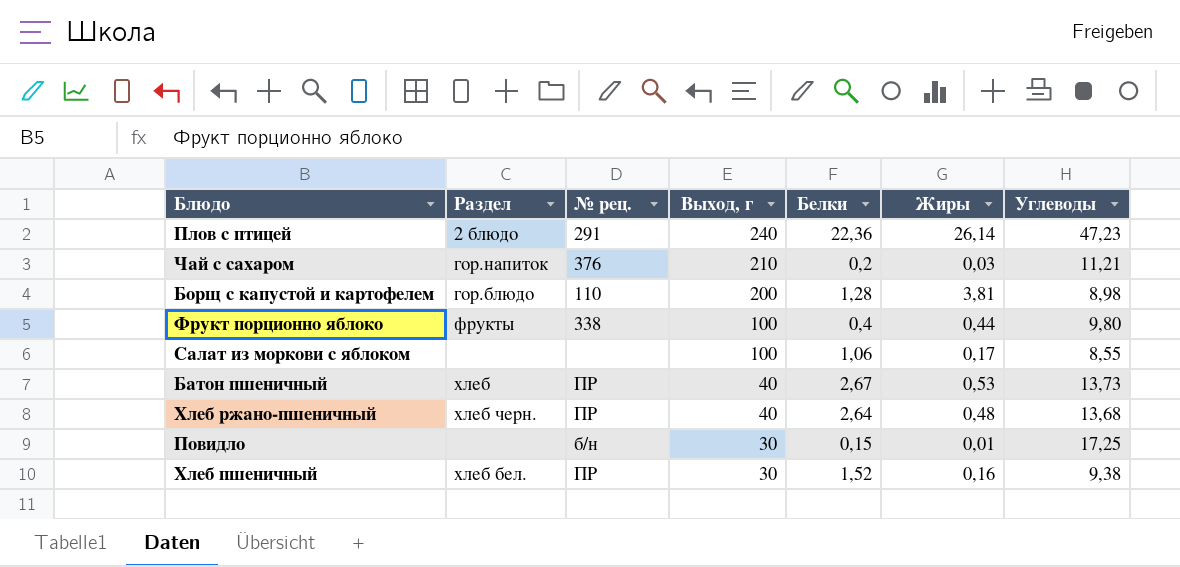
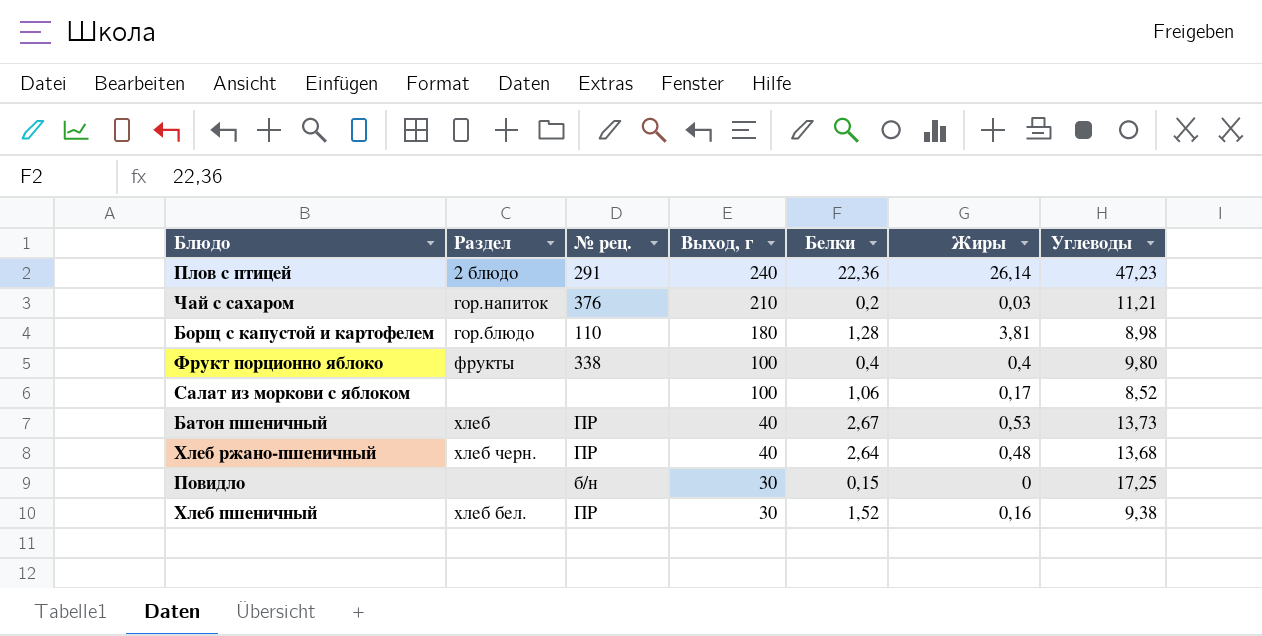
Борщ с капустой и картофелем | Выход, г: 200 -> 180
Фрукт порционно яблоко | Жиры: 0,44 -> 0,4
Салат из моркови с яблоком | Углеводы: 8,55 -> 8,52
Повидло | Жиры: 0,01 -> 0

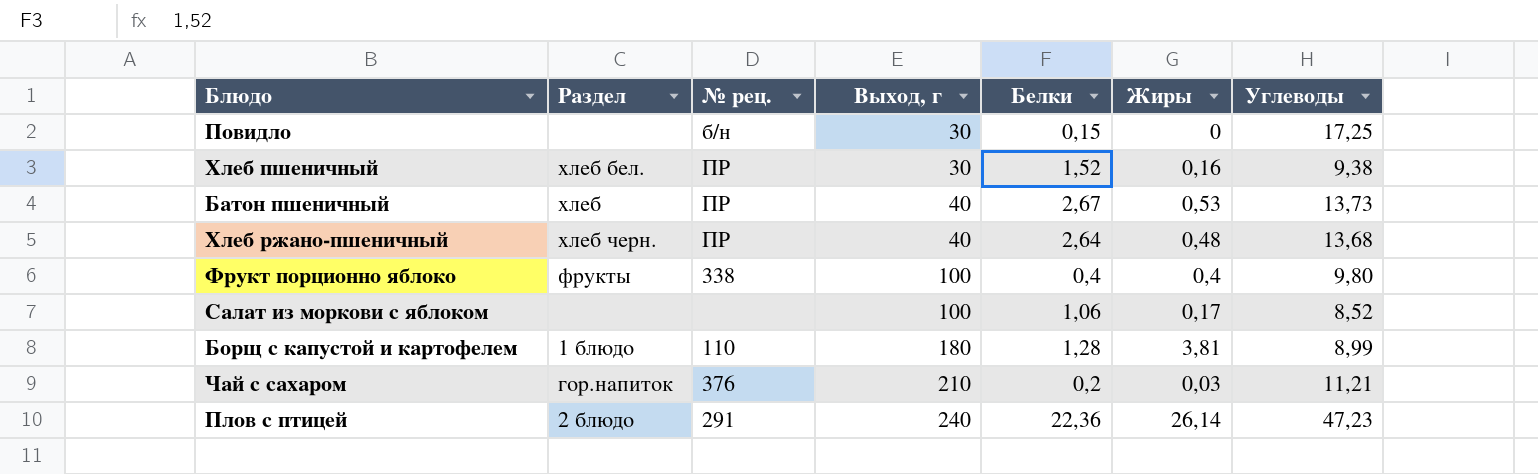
row order: Выход, г descending -> Выход, г ascending
Борщ с капустой и картофелем | Раздел: гор.блюдо -> 1 блюдо
Борщ с капустой и картофелем | Углеводы: 8,98 -> 8,99

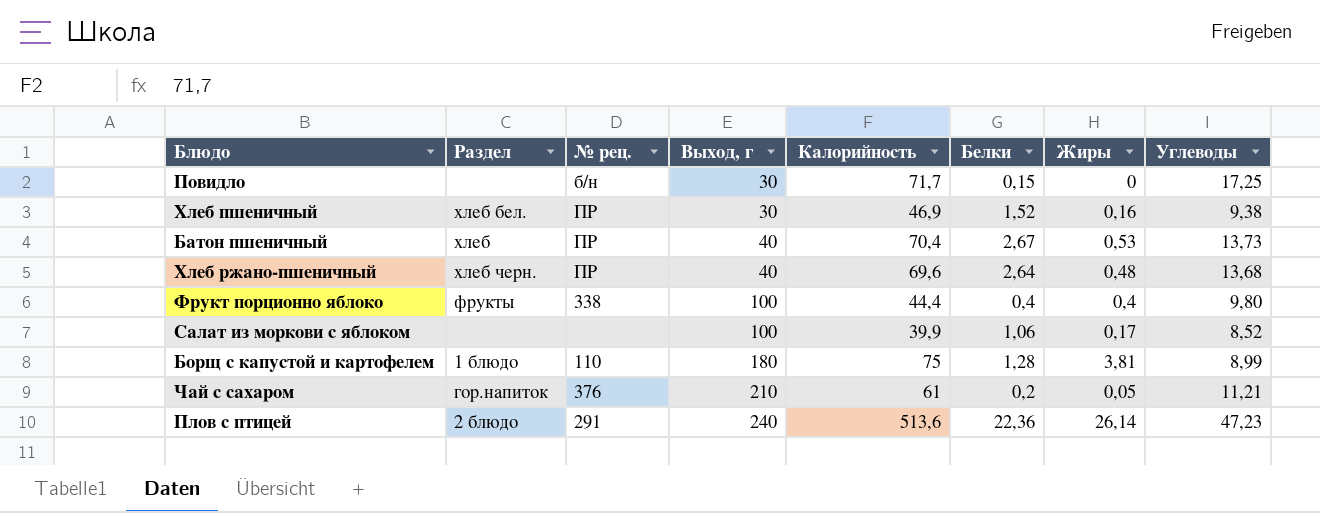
column Калорийность | position: none -> 5
Чай с сахаром | Жиры: 0,03 -> 0,05

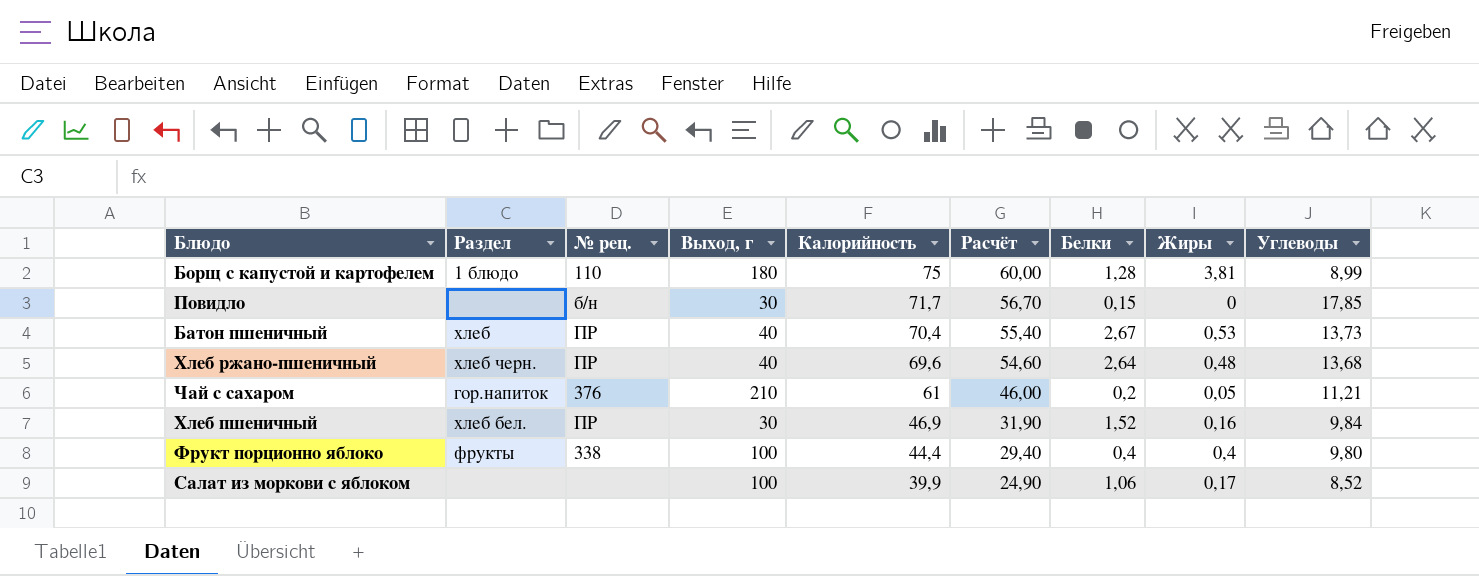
row order: Выход, г ascending -> Калорийность descending
column Расчёт | formula: none -> [Калорийность] - 15
row Плов с птицей: 2 блюдо | 291 | 240 | 513,6 | 22,36 | 26,14 | 47,23 -> none
Повидло | Углеводы: 17,25 -> 17,85
Хлеб пшеничный | Углеводы: 9,38 -> 9,84

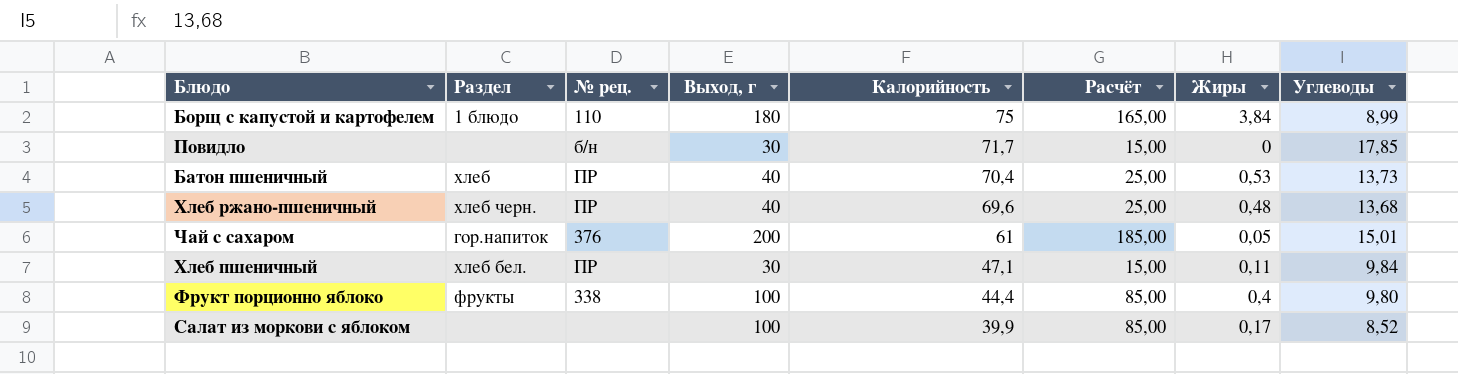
column Белки | position: 7 -> none
column Расчёт | formula: [Калорийность] - 15 -> [Выход, г] - 15
Борщ с капустой и картофелем | Жиры: 3,81 -> 3,84
Чай с сахаром | Выход, г: 210 -> 200
Чай с сахаром | Углеводы: 11,21 -> 15,01
Хлеб пшеничный | Калорийность: 46,9 -> 47,1
Хлеб пшеничный | Жиры: 0,16 -> 0,11

